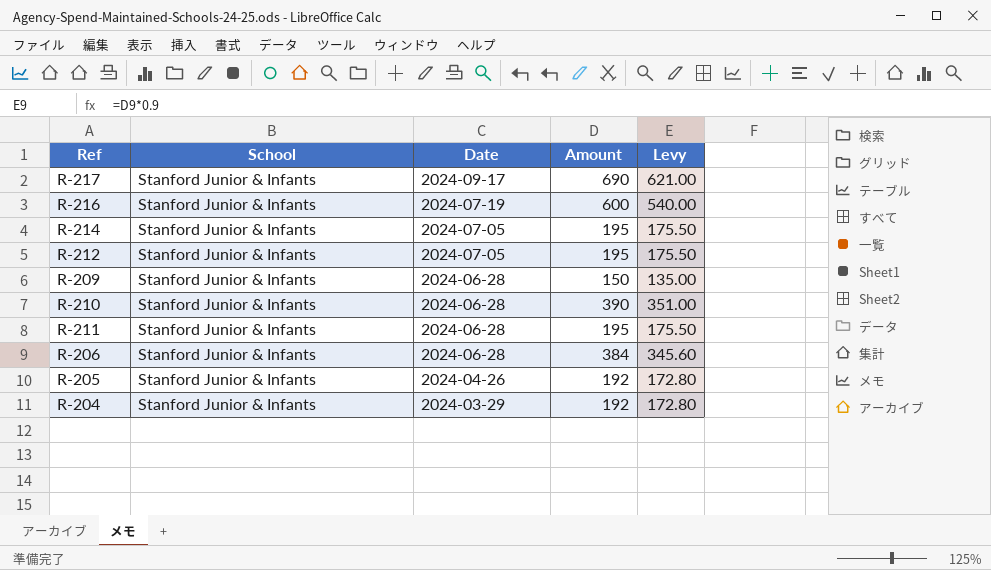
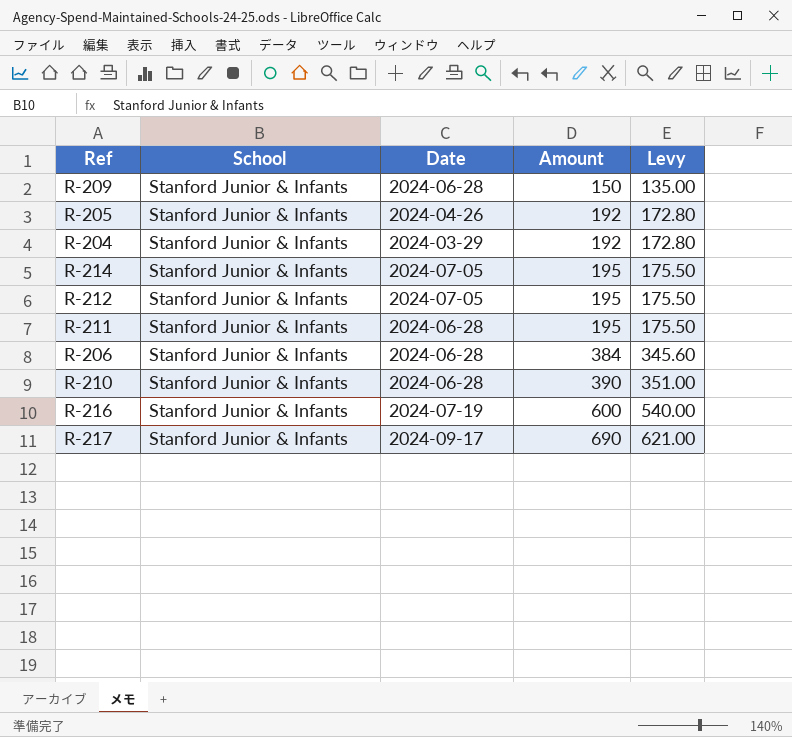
row order: Date descending -> Amount ascending

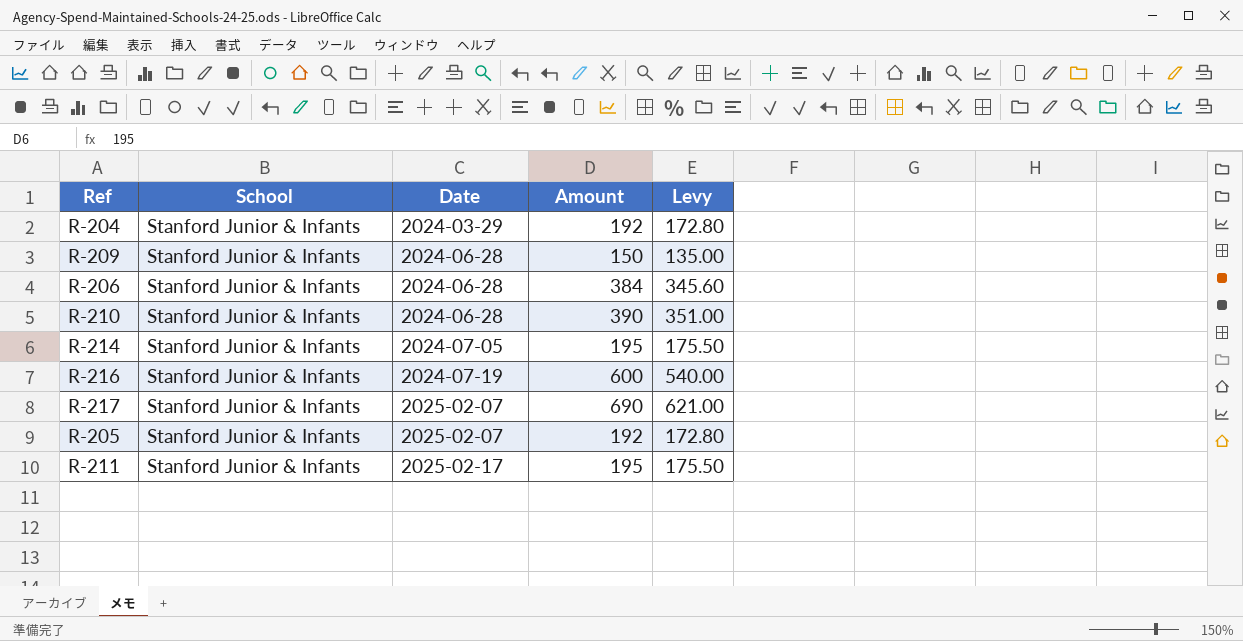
row order: Amount ascending -> Date ascending
row R-212: Stanford Junior & Infants | 2024-07-05 | 195 | 175.50 -> none
R-217 | Date: 2024-09-17 -> 2025-02-07
R-205 | Date: 2024-04-26 -> 2025-02-07
R-211 | Date: 2024-06-28 -> 2025-02-17

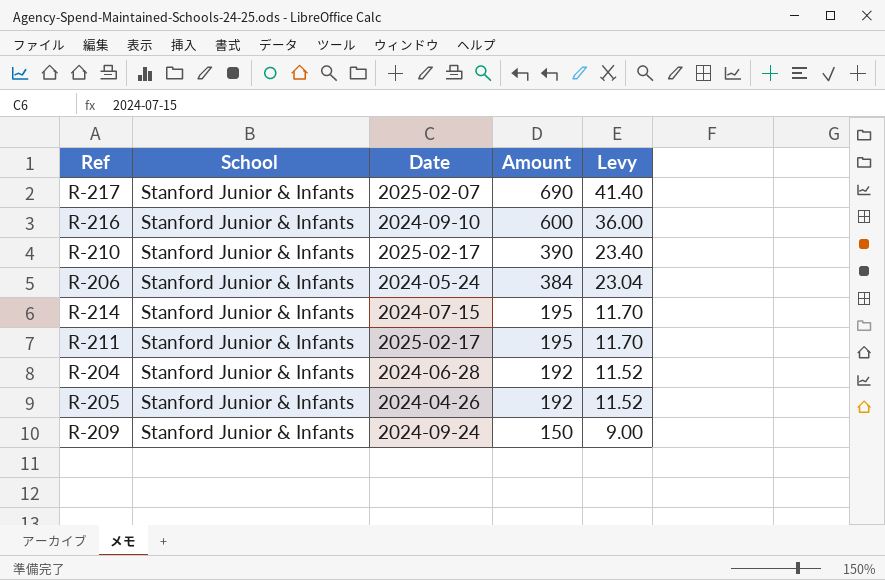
row order: Date ascending -> Amount descending
column Levy | formula: [Amount] * 0.9 -> [Amount] * 0.06
R-216 | Date: 2024-07-19 -> 2024-09-10
R-210 | Date: 2024-06-28 -> 2025-02-17
R-206 | Date: 2024-06-28 -> 2024-05-24
R-214 | Date: 2024-07-05 -> 2024-07-15
R-204 | Date: 2024-03-29 -> 2024-06-28
R-205 | Date: 2025-02-07 -> 2024-04-26
R-209 | Date: 2024-06-28 -> 2024-09-24

